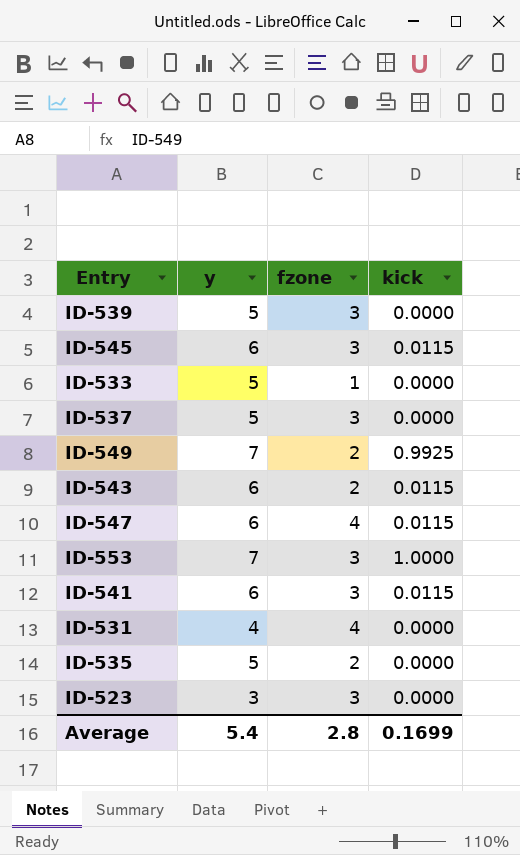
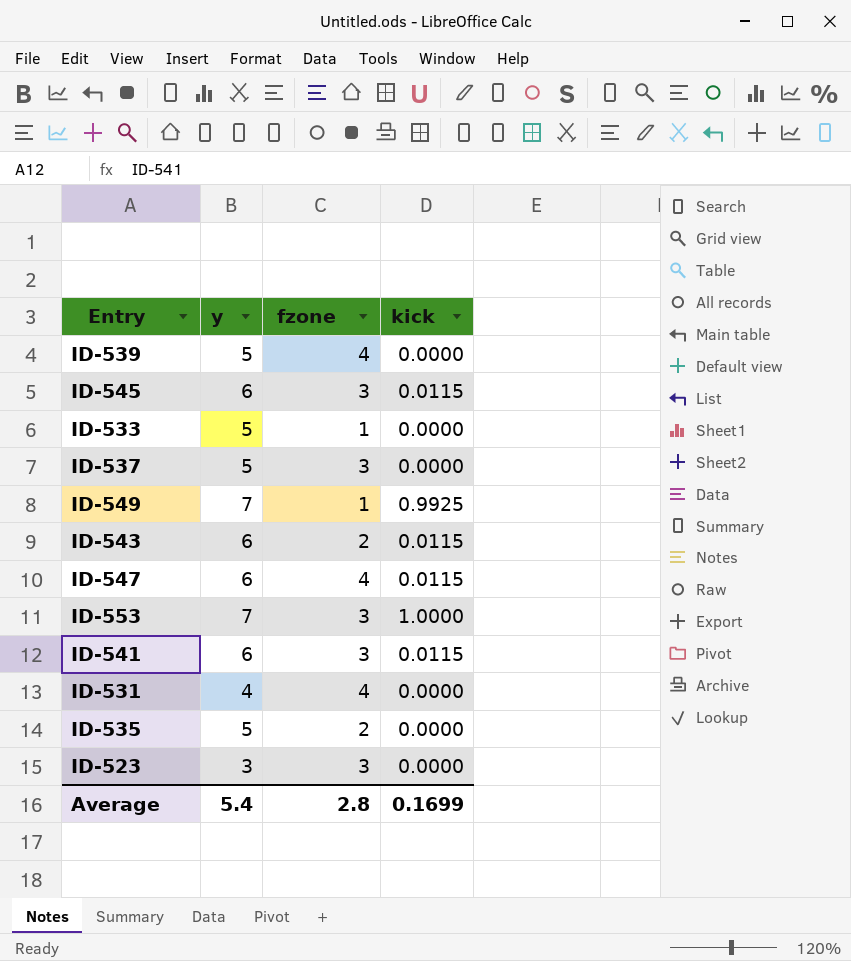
ID-539 | fzone: 3 -> 4
ID-549 | fzone: 2 -> 1

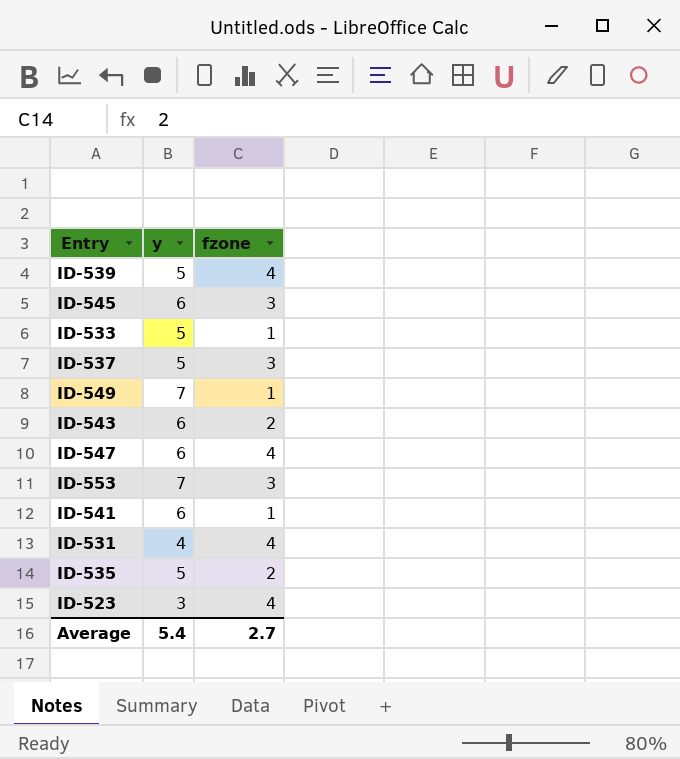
column kick | position: 4 -> none
ID-541 | fzone: 3 -> 1
ID-523 | fzone: 3 -> 4
Average | fzone: 2.8 -> 2.7

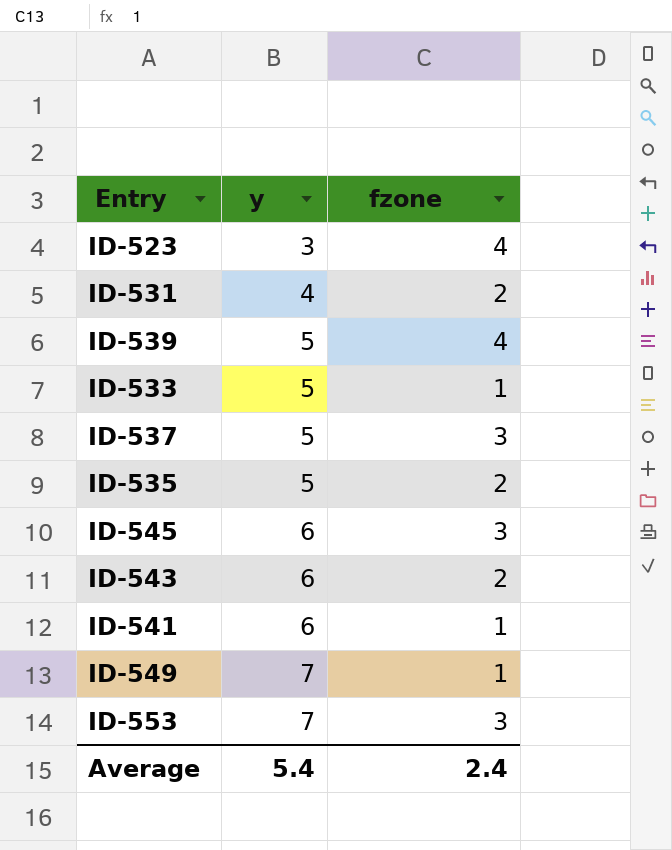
row order: none -> y ascending
row ID-547: 6 | 4 -> none
ID-531 | fzone: 4 -> 2
Average | fzone: 2.7 -> 2.4

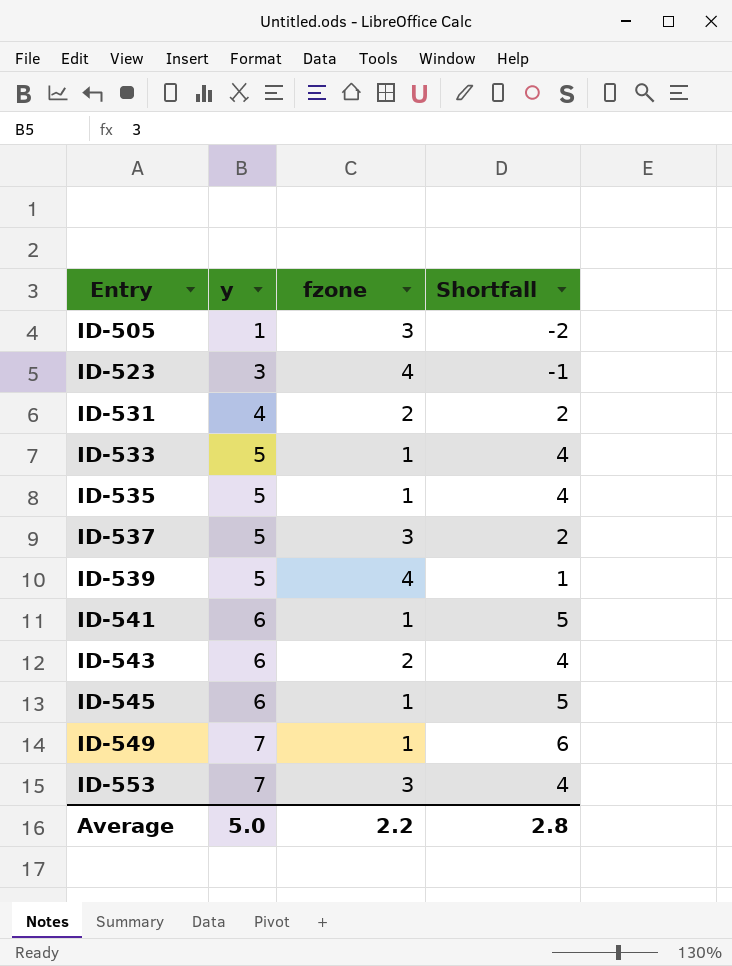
row order: y ascending -> Entry ascending
column Shortfall | formula: none -> [y] - [fzone]
row ID-505: none -> 1 | 3 | -2
ID-535 | fzone: 2 -> 1
ID-545 | fzone: 3 -> 1
Average | y: 5.4 -> 5.0
Average | fzone: 2.4 -> 2.2

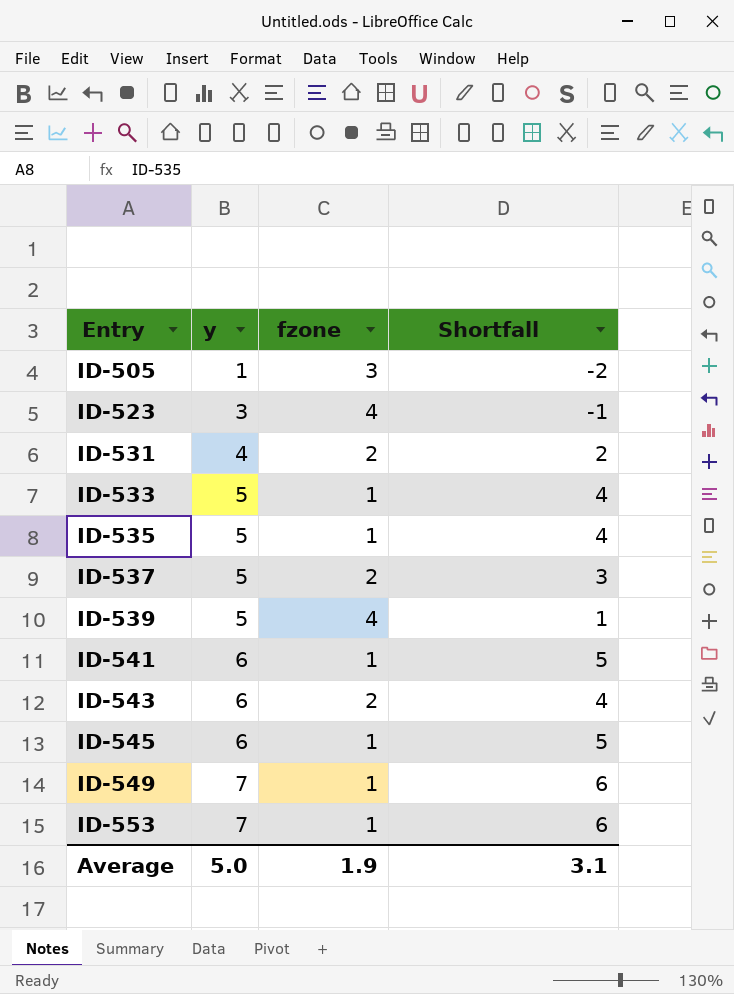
ID-537 | fzone: 3 -> 2
ID-537 | Shortfall: 2 -> 3
ID-553 | fzone: 3 -> 1
ID-553 | Shortfall: 4 -> 6
Average | fzone: 2.2 -> 1.9
Average | Shortfall: 2.8 -> 3.1

